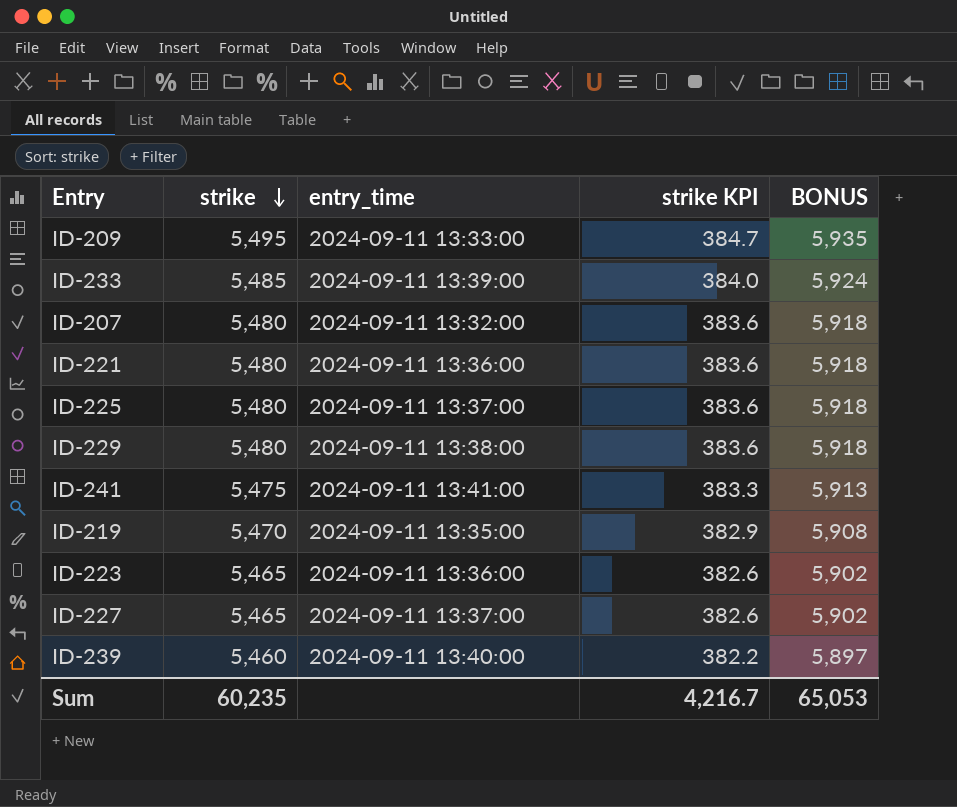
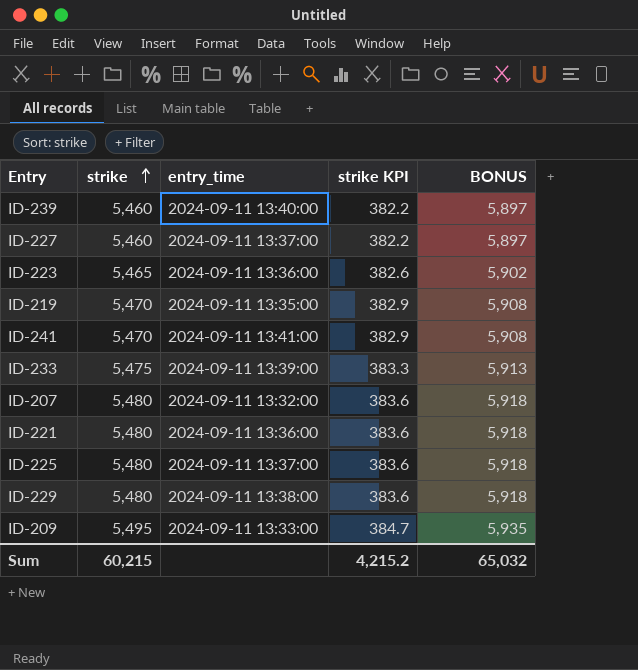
row order: strike descending -> strike ascending
ID-227 | strike: 5,465 -> 5,460
ID-227 | strike KPI: 382.6 -> 382.2
ID-227 | BONUS: 5,902 -> 5,897
ID-241 | strike: 5,475 -> 5,470
ID-241 | strike KPI: 383.3 -> 382.9
ID-241 | BONUS: 5,913 -> 5,908
ID-233 | strike: 5,485 -> 5,475
ID-233 | strike KPI: 384.0 -> 383.3
ID-233 | BONUS: 5,924 -> 5,913
Sum | strike: 60,235 -> 60,215
Sum | strike KPI: 4,216.7 -> 4,215.2
Sum | BONUS: 65,053 -> 65,032

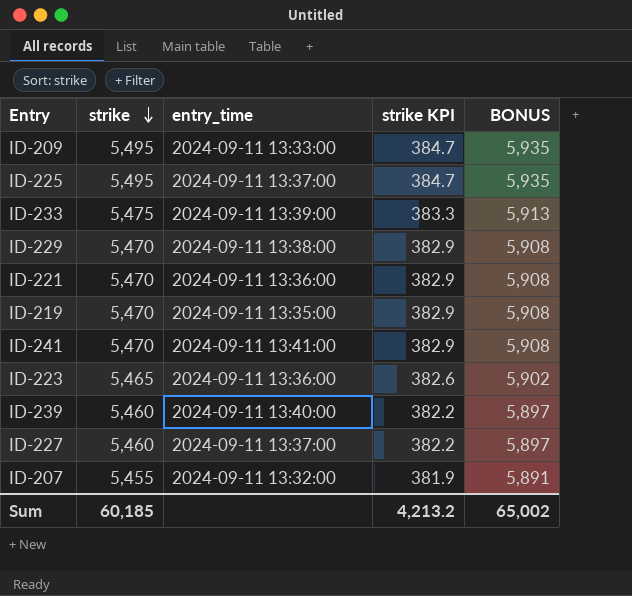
row order: strike ascending -> strike descending
ID-225 | strike: 5,480 -> 5,495
ID-225 | strike KPI: 383.6 -> 384.7
ID-225 | BONUS: 5,918 -> 5,935
ID-229 | strike: 5,480 -> 5,470
ID-229 | strike KPI: 383.6 -> 382.9
ID-229 | BONUS: 5,918 -> 5,908
ID-221 | strike: 5,480 -> 5,470
ID-221 | strike KPI: 383.6 -> 382.9
ID-221 | BONUS: 5,918 -> 5,908
ID-207 | strike: 5,480 -> 5,455
ID-207 | strike KPI: 383.6 -> 381.9
ID-207 | BONUS: 5,918 -> 5,891
Sum | strike: 60,215 -> 60,185
Sum | strike KPI: 4,215.2 -> 4,213.2
Sum | BONUS: 65,032 -> 65,002

